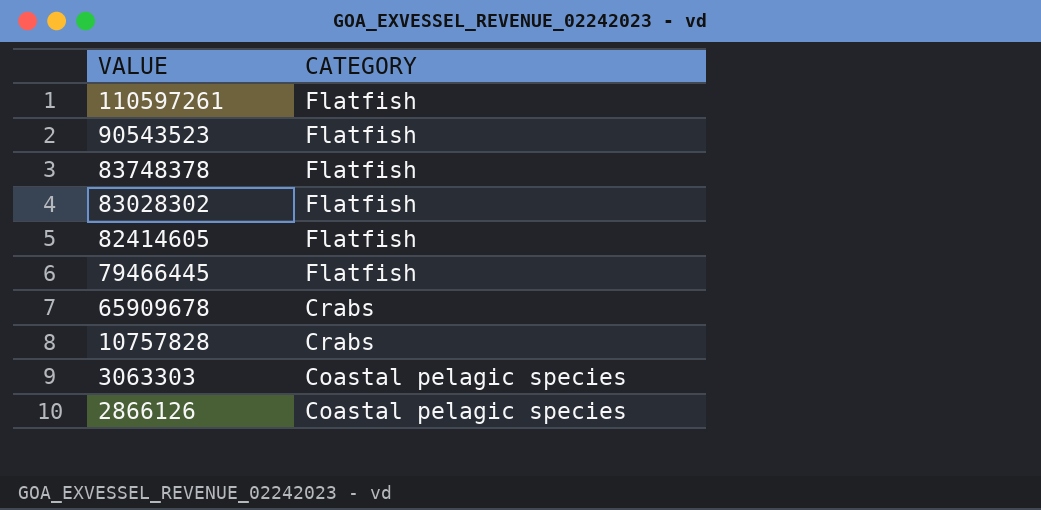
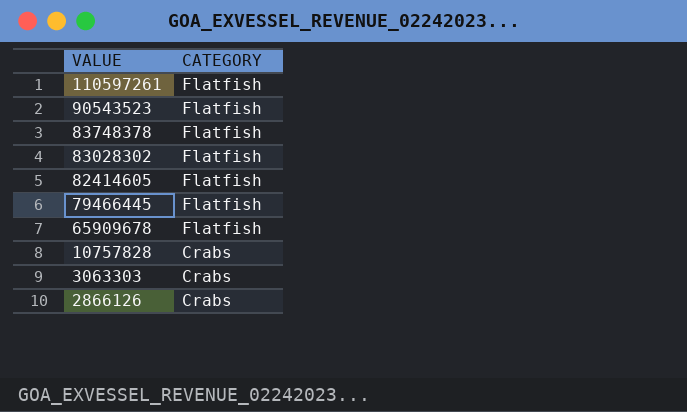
65909678 | CATEGORY: Crabs -> Flatfish
3063303 | CATEGORY: Coastal pelagic species -> Crabs
2866126 | CATEGORY: Coastal pelagic species -> Crabs

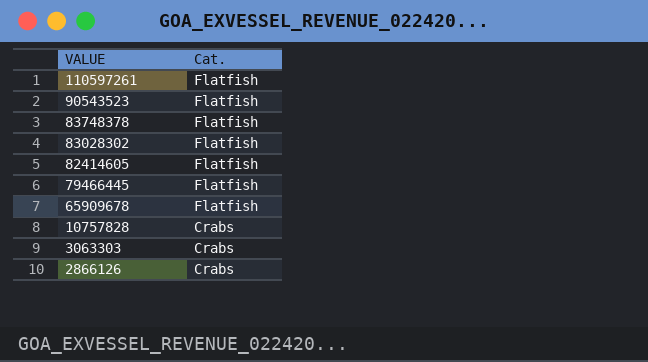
column name: CATEGORY -> Cat.

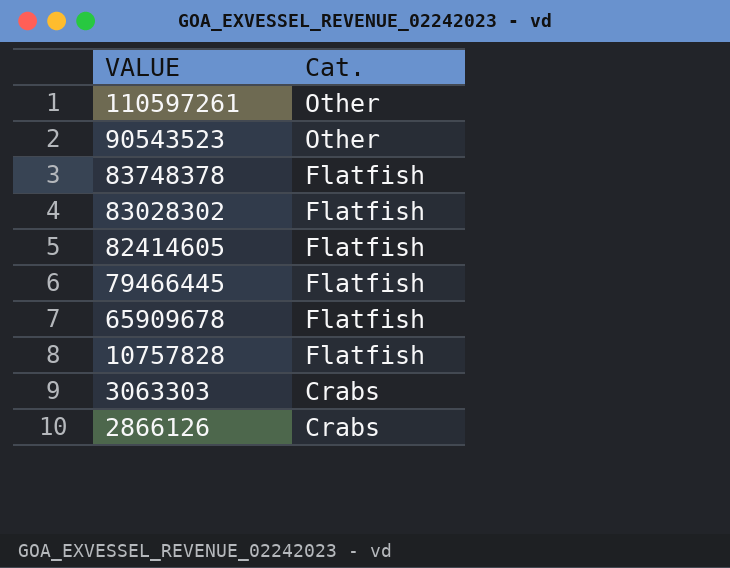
110597261 | Cat.: Flatfish -> Other
90543523 | Cat.: Flatfish -> Other
10757828 | Cat.: Crabs -> Flatfish

